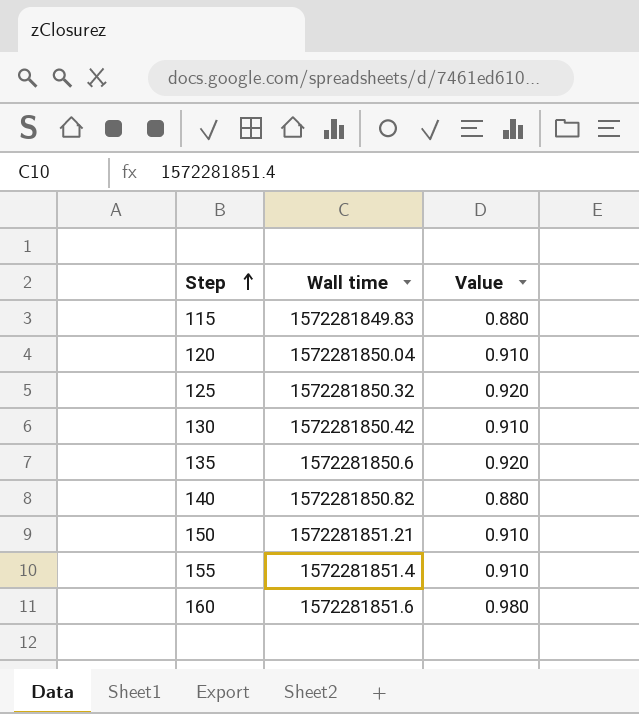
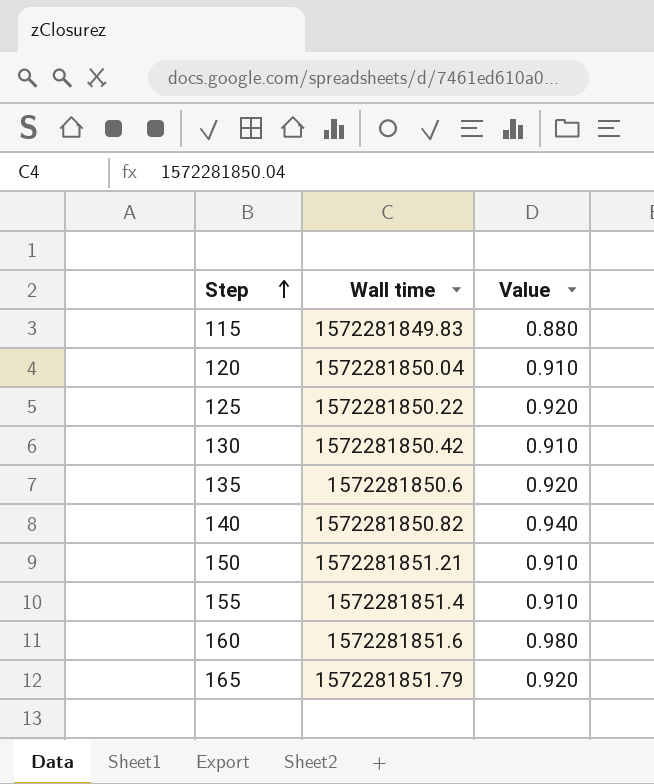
125 | Wall time: 1572281850.32 -> 1572281850.22
140 | Value: 0.880 -> 0.940
row 165: none -> 1572281851.79 | 0.920

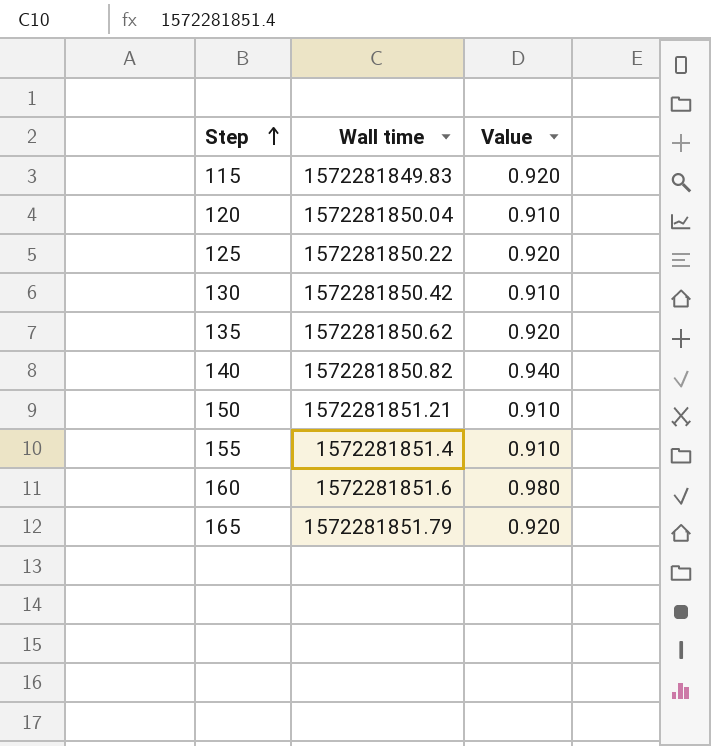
115 | Value: 0.880 -> 0.920
135 | Wall time: 1572281850.6 -> 1572281850.62

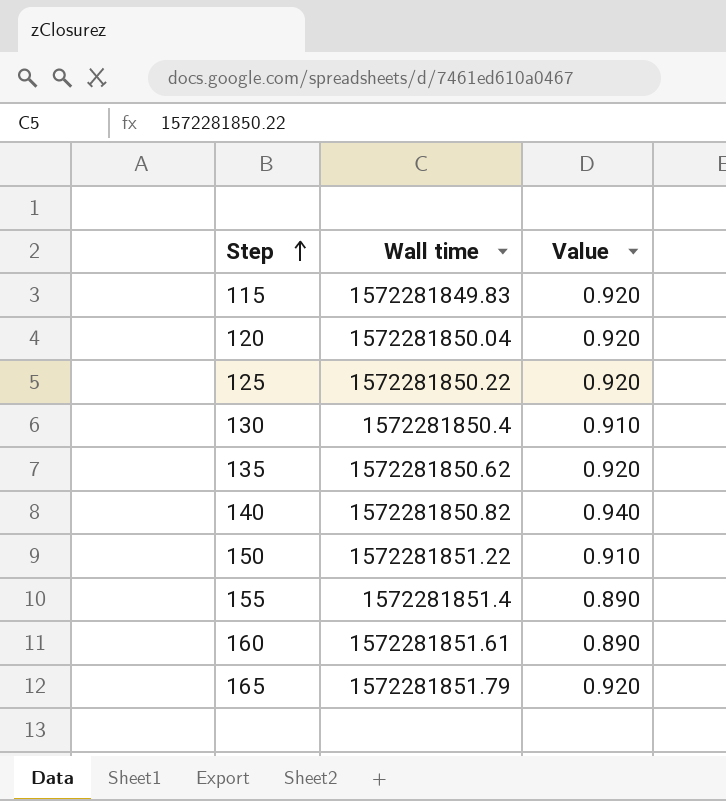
120 | Value: 0.910 -> 0.920
130 | Wall time: 1572281850.42 -> 1572281850.4
150 | Wall time: 1572281851.21 -> 1572281851.22
155 | Value: 0.910 -> 0.890
160 | Wall time: 1572281851.6 -> 1572281851.61
160 | Value: 0.980 -> 0.890

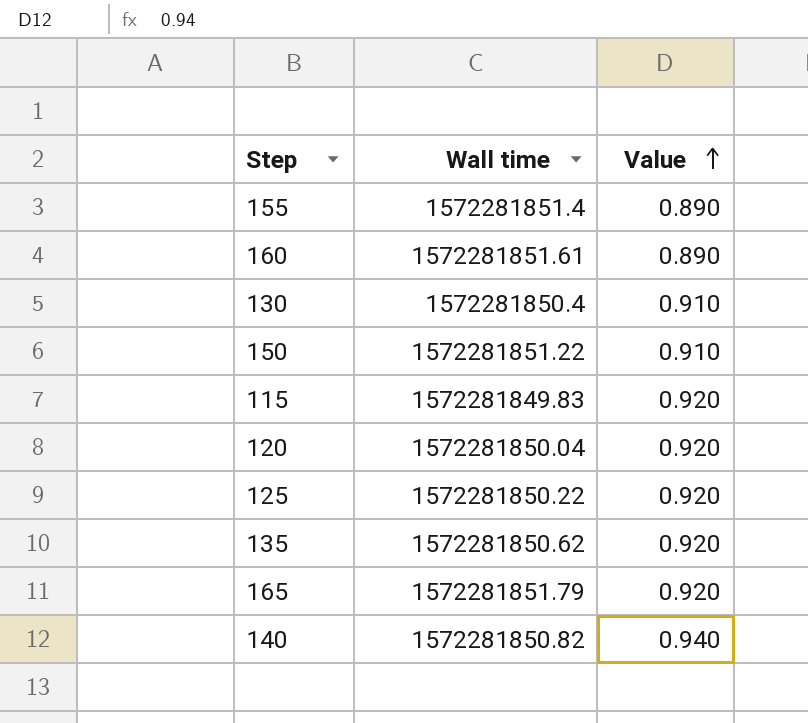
row order: Step ascending -> Value ascending

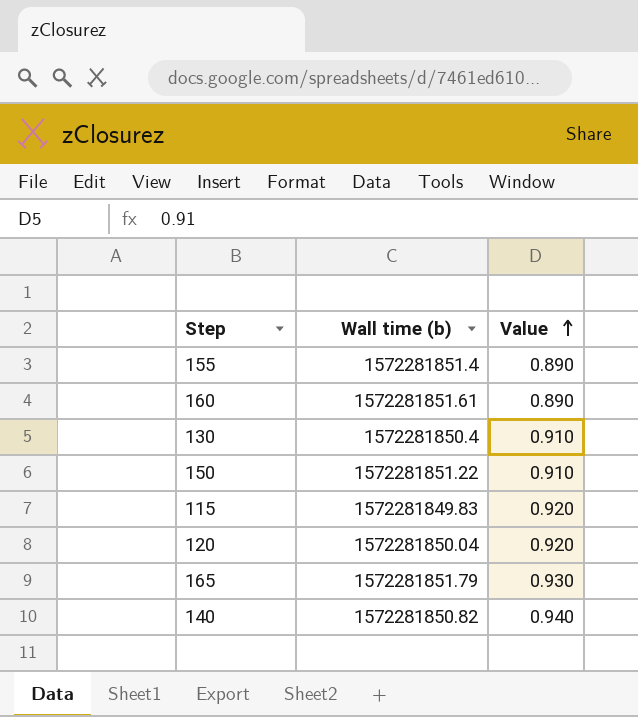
column name: Wall time -> Wall time (b)
row 125: 1572281850.22 | 0.920 -> none
row 135: 1572281850.62 | 0.920 -> none
165 | Value: 0.920 -> 0.930

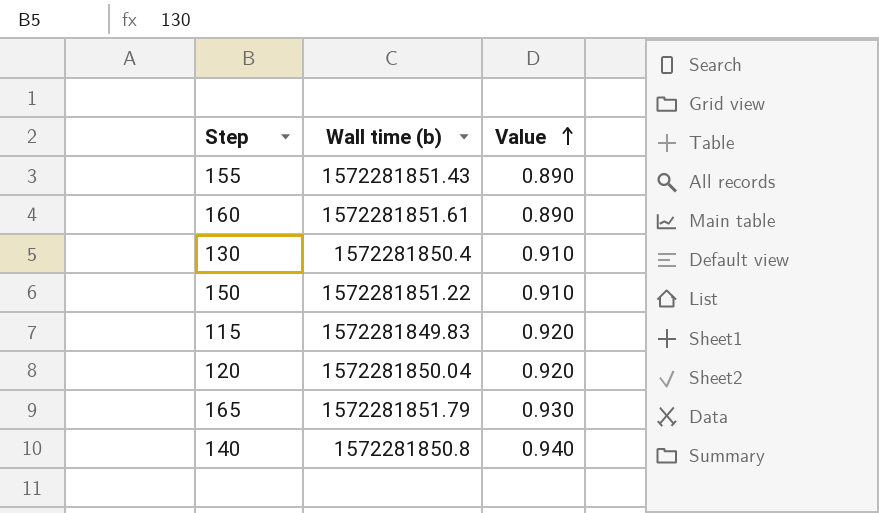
155 | Wall time (b): 1572281851.4 -> 1572281851.43
140 | Wall time (b): 1572281850.82 -> 1572281850.8

